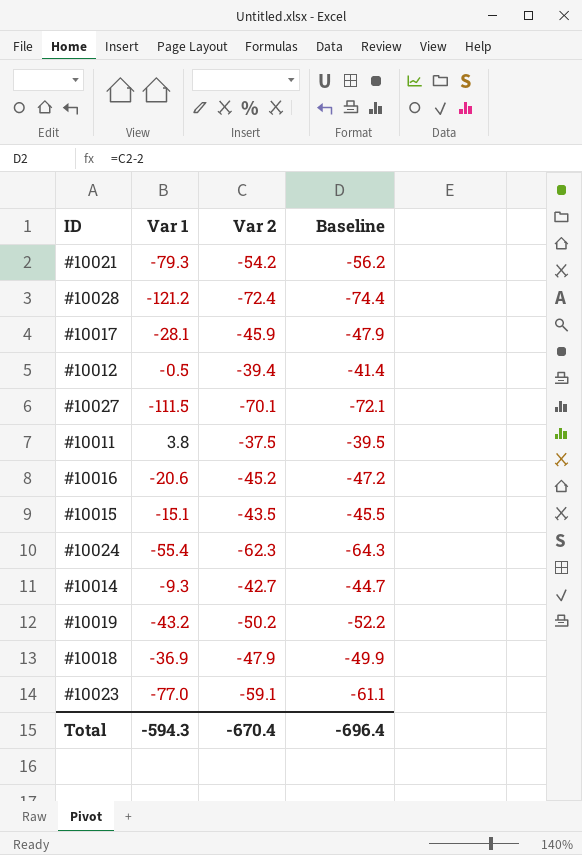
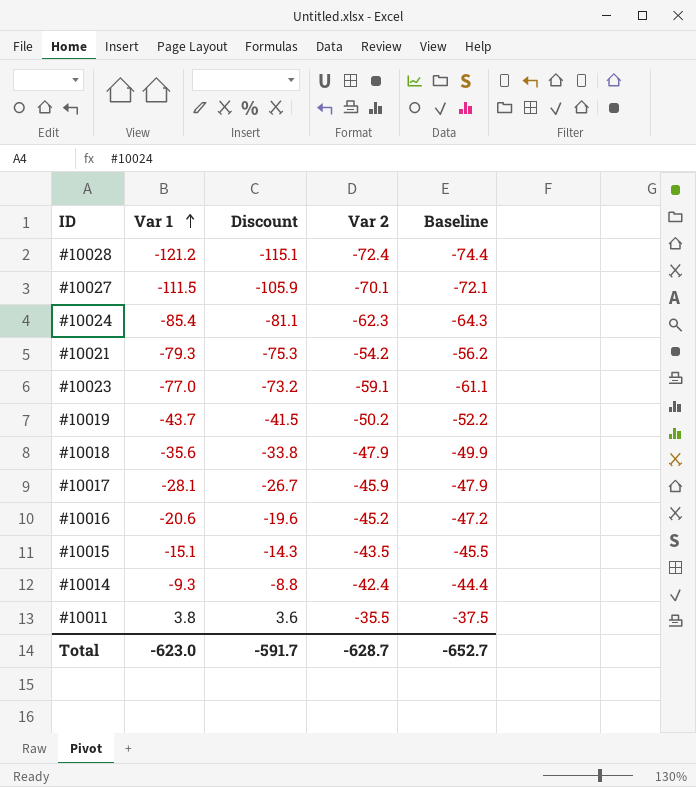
row order: none -> Var 1 ascending
column Discount | formula: none -> [Var 1] * 0.95
row #10012: -0.5 | -39.4 | -41.4 -> none
#10024 | Var 1: -55.4 -> -85.4
#10019 | Var 1: -43.2 -> -43.7
#10018 | Var 1: -36.9 -> -35.6
#10014 | Var 2: -42.7 -> -42.4
#10014 | Baseline: -44.7 -> -44.4
#10011 | Var 2: -37.5 -> -35.5
#10011 | Baseline: -39.5 -> -37.5
Total | Var 1: -594.3 -> -623.0
Total | Var 2: -670.4 -> -628.7
Total | Baseline: -696.4 -> -652.7

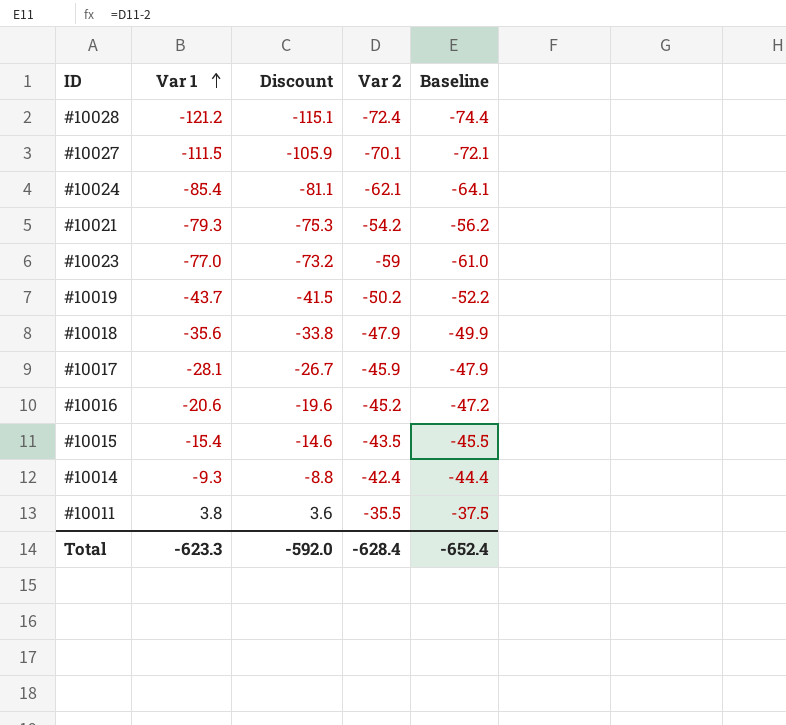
#10024 | Var 2: -62.3 -> -62.1
#10024 | Baseline: -64.3 -> -64.1
#10023 | Var 2: -59.1 -> -59
#10023 | Baseline: -61.1 -> -61.0
#10015 | Var 1: -15.1 -> -15.4
#10015 | Discount: -14.3 -> -14.6
Total | Var 1: -623.0 -> -623.3
Total | Discount: -591.7 -> -592.0
Total | Var 2: -628.7 -> -628.4
Total | Baseline: -652.7 -> -652.4

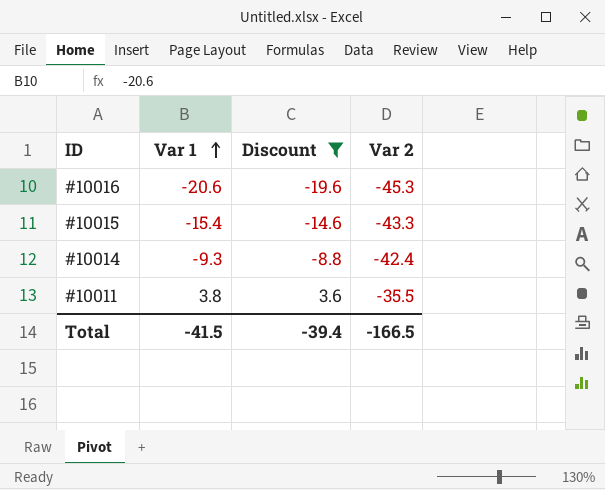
filter: none -> Discount >= -19.6
column Baseline | formula: [Var 2] - 2 -> none
#10016 | Var 2: -45.2 -> -45.3
#10015 | Var 2: -43.5 -> -43.3
Total | Var 1: -623.3 -> -41.5
Total | Discount: -592.0 -> -39.4
Total | Var 2: -628.4 -> -166.5

